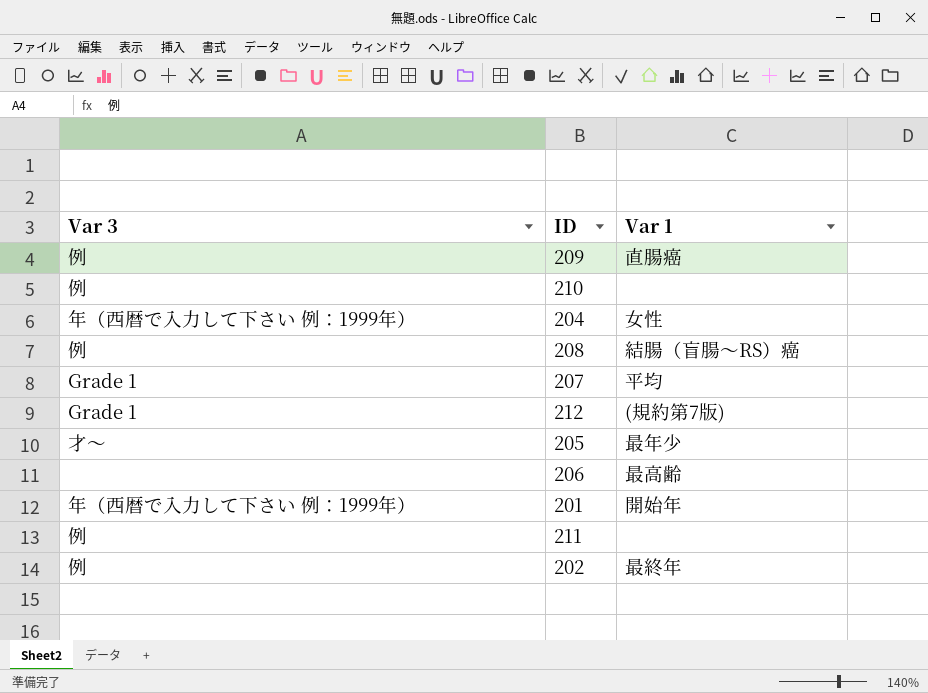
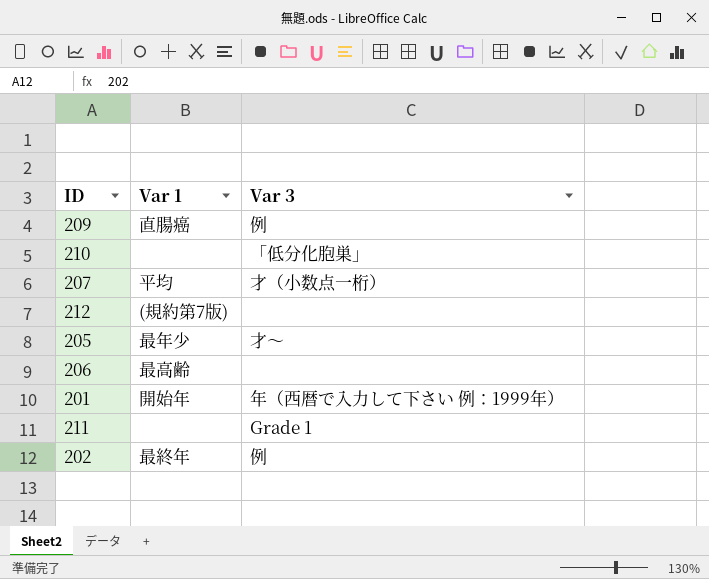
column Var 3 | position: 1 -> 3
row 204: 年（西暦で入力して下さい 例：1999年） | 女性 -> none
row 208: 例 | 結腸（盲腸～RS）癌 -> none
210 | Var 3: 例 -> 「低分化胞巣」
207 | Var 3: Grade 1 -> 才（小数点一桁）
212 | Var 3: Grade 1 -> none
211 | Var 3: 例 -> Grade 1

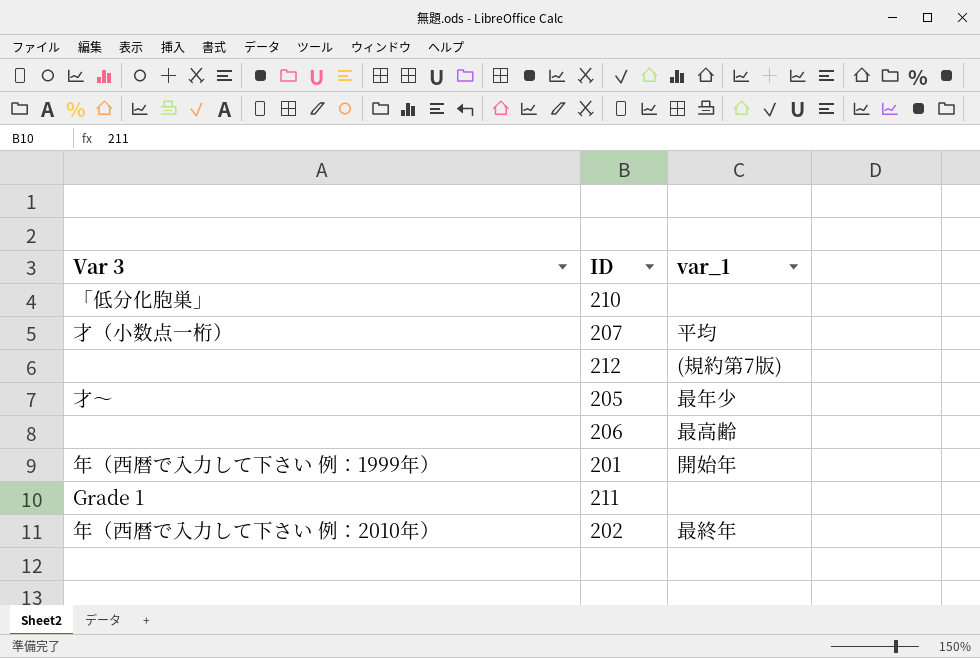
column Var 3 | position: 3 -> 1
column name: Var 1 -> var_1
row 209: 直腸癌 | 例 -> none
202 | Var 3: 例 -> 年（西暦で入力して下さい 例：2010年）

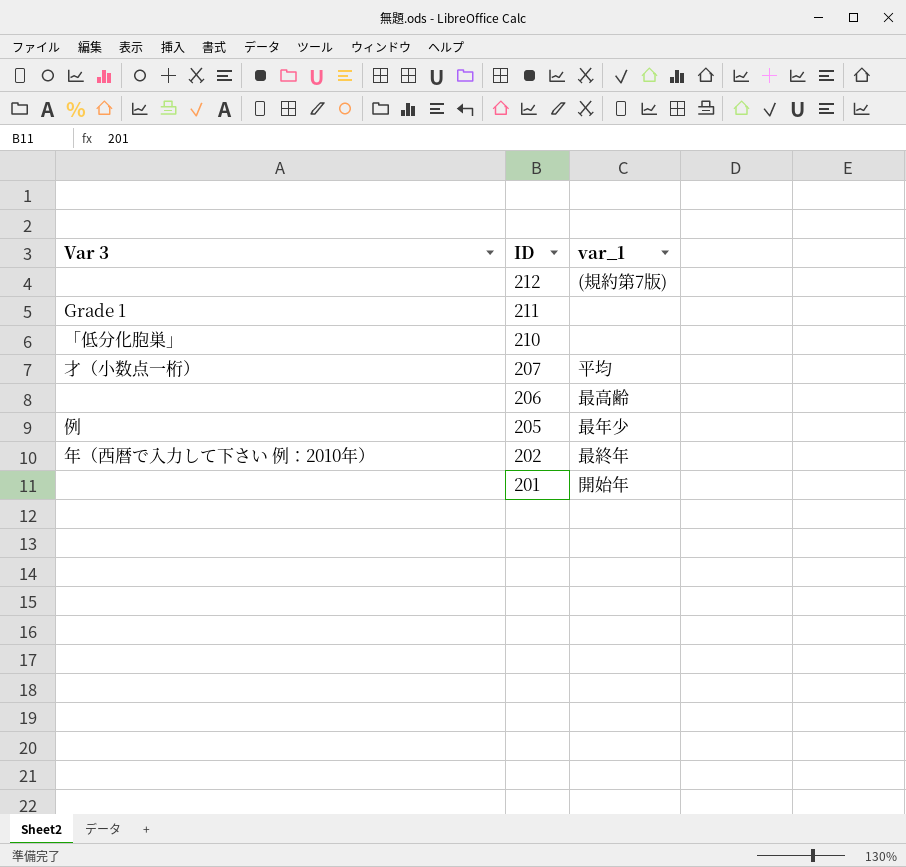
row order: none -> ID descending
205 | Var 3: 才〜 -> 例
201 | Var 3: 年（西暦で入力して下さい 例：1999年） -> none

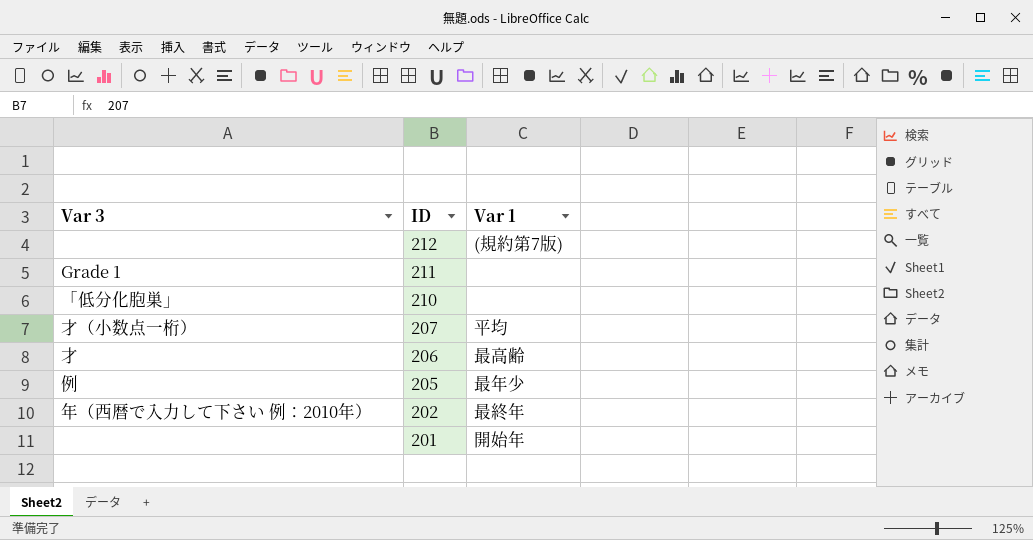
column name: var_1 -> Var 1
206 | Var 3: none -> 才

